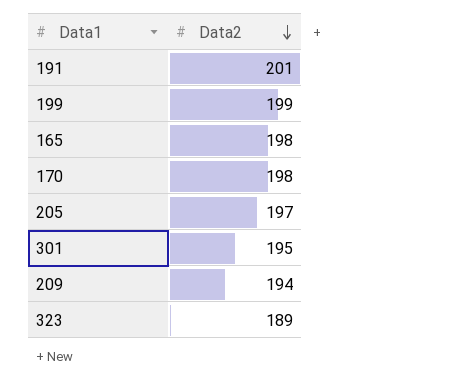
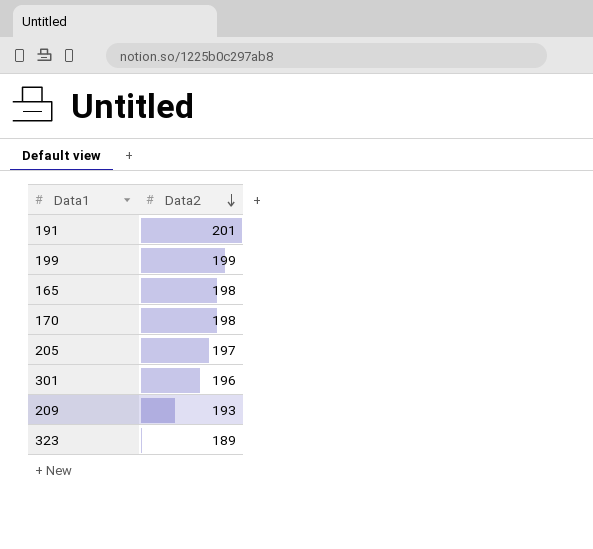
301 | Data2: 195 -> 196
209 | Data2: 194 -> 193

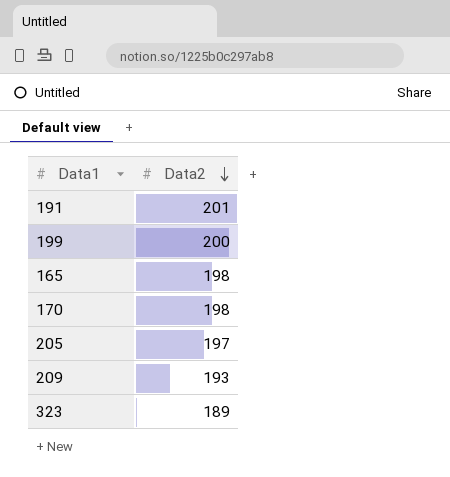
row 301: 196 -> none
199 | Data2: 199 -> 200

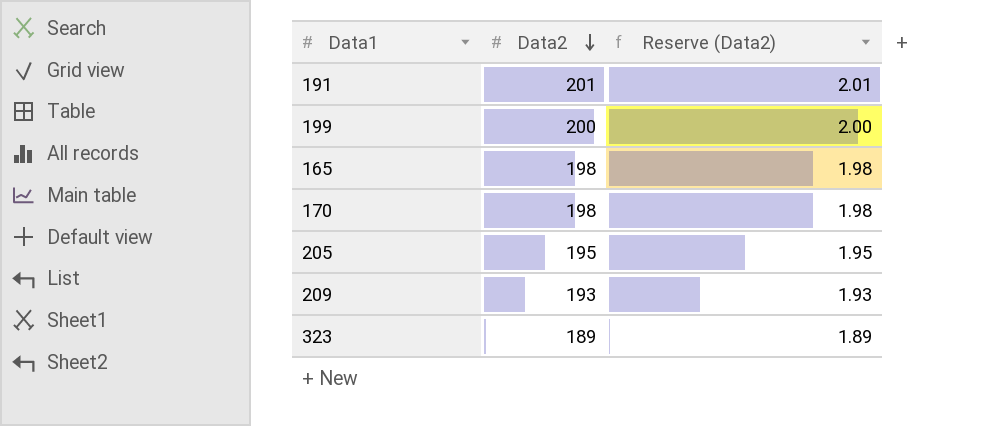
column Reserve (Data2) | formula: none -> [Data2] * 0.01
205 | Data2: 197 -> 195

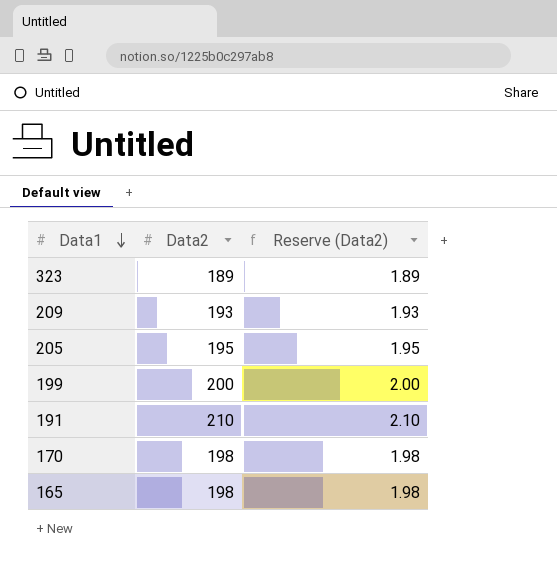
row order: Data2 descending -> Data1 descending
191 | Data2: 201 -> 210
191 | Reserve (Data2): 2.01 -> 2.10

